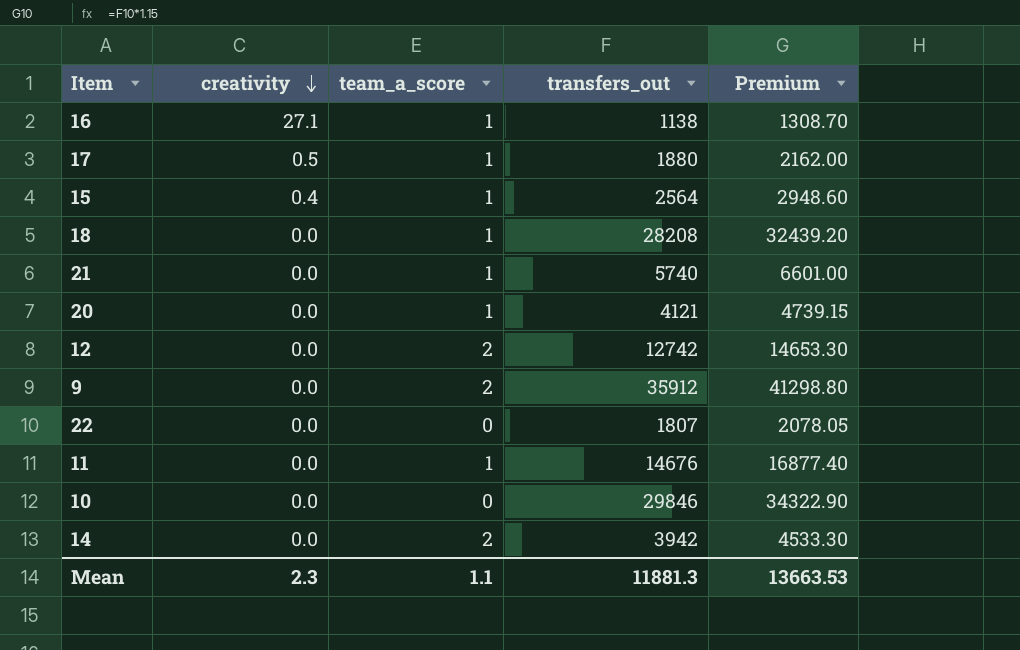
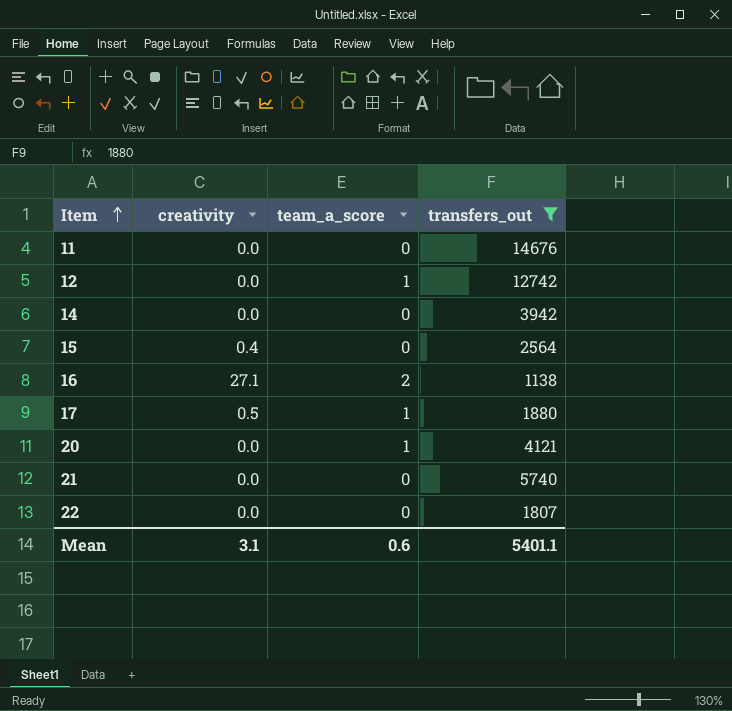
filter: none -> transfers_out <= 14676
row order: creativity descending -> Item ascending
column Premium | formula: [transfers_out] * 1.15 -> none
11 | team_a_score: 1 -> 0
12 | team_a_score: 2 -> 1
14 | team_a_score: 2 -> 0
15 | team_a_score: 1 -> 0
16 | team_a_score: 1 -> 2
21 | team_a_score: 1 -> 0
Mean | creativity: 2.3 -> 3.1
Mean | team_a_score: 1.1 -> 0.6
Mean | transfers_out: 11881.3 -> 5401.1

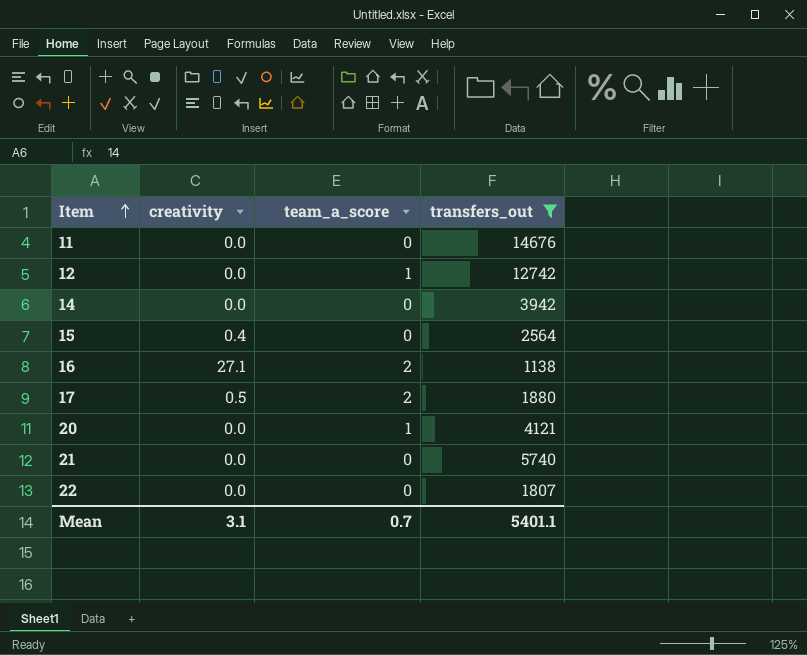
17 | team_a_score: 1 -> 2
Mean | team_a_score: 0.6 -> 0.7

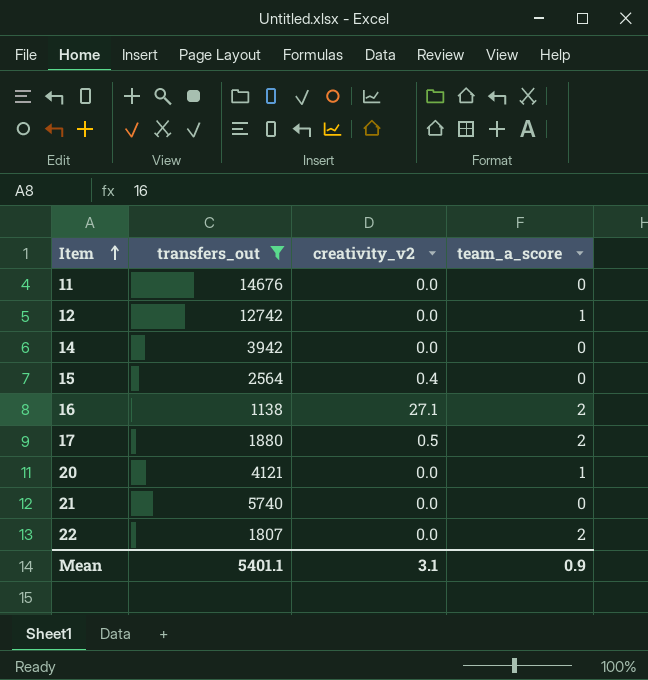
column transfers_out | position: 4 -> 2
column name: creativity -> creativity_v2
22 | team_a_score: 0 -> 2
Mean | team_a_score: 0.7 -> 0.9

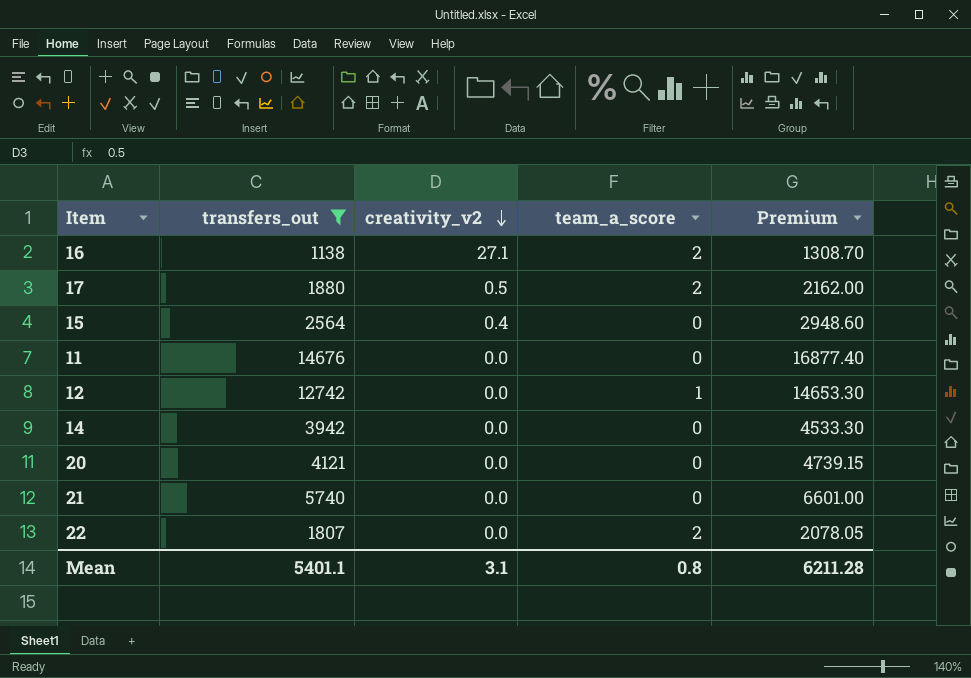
row order: Item ascending -> creativity_v2 descending
column Premium | formula: none -> [transfers_out] * 1.15
20 | team_a_score: 1 -> 0
Mean | team_a_score: 0.9 -> 0.8

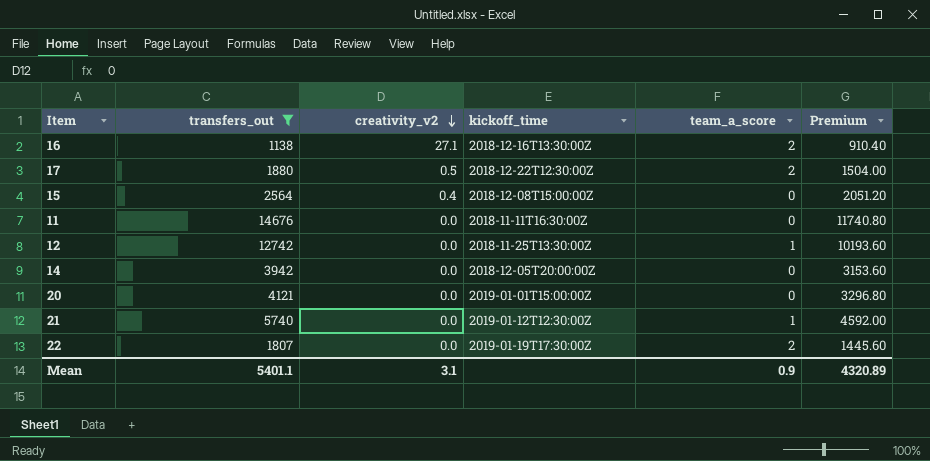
column kickoff_time | position: none -> 4
column Premium | formula: [transfers_out] * 1.15 -> [transfers_out] * 0.8
21 | team_a_score: 0 -> 1
Mean | team_a_score: 0.8 -> 0.9
Mean | Premium: 6211.28 -> 4320.89

